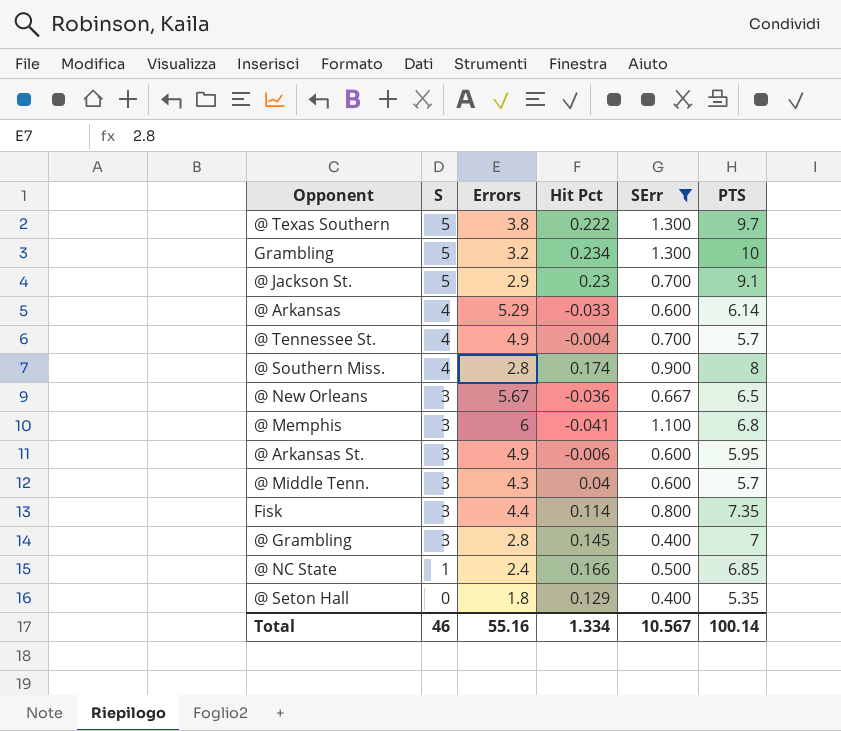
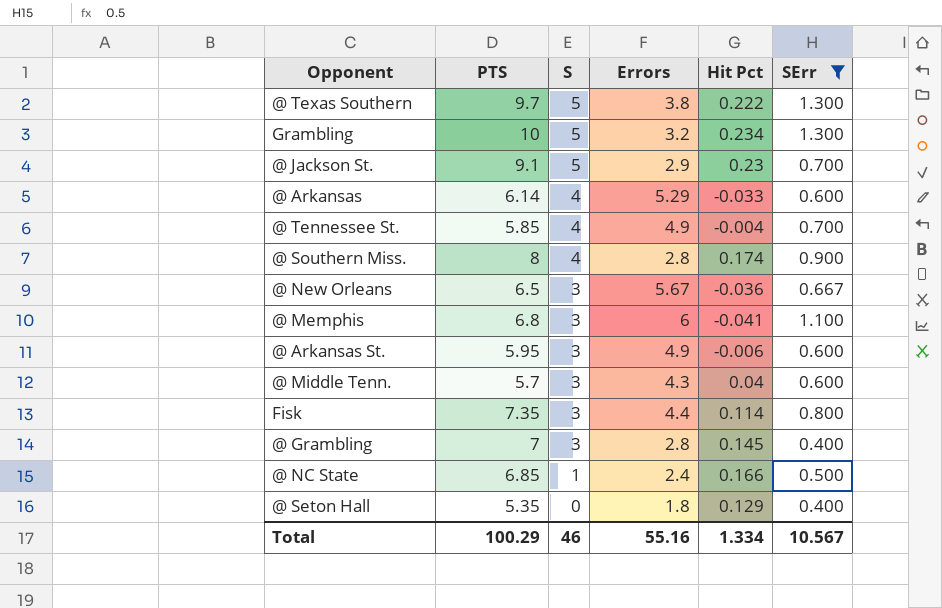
column PTS | position: 6 -> 2
@ Tennessee St. | PTS: 5.7 -> 5.85
Total | PTS: 100.14 -> 100.29

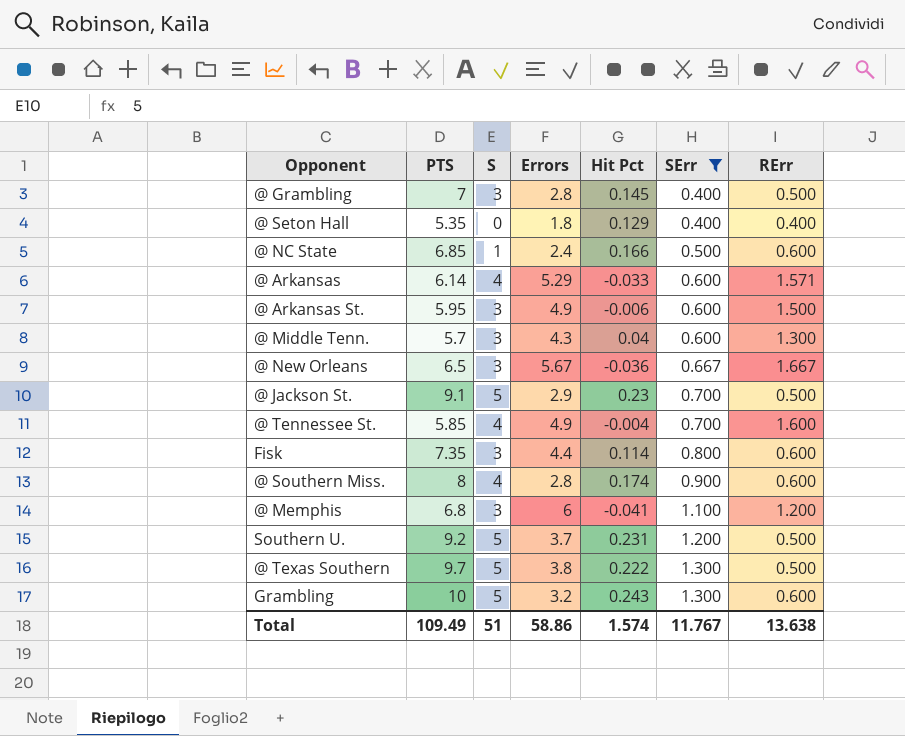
row order: S descending -> SErr ascending
column RErr | position: none -> 7
row Southern U.: none -> 9.2 | 5 | 3.7 | 0.231 | 1.200 | 0.500
Grambling | Hit Pct: 0.234 -> 0.243
Total | PTS: 100.29 -> 109.49
Total | S: 46 -> 51
Total | Errors: 55.16 -> 58.86
Total | Hit Pct: 1.334 -> 1.574
Total | SErr: 10.567 -> 11.767

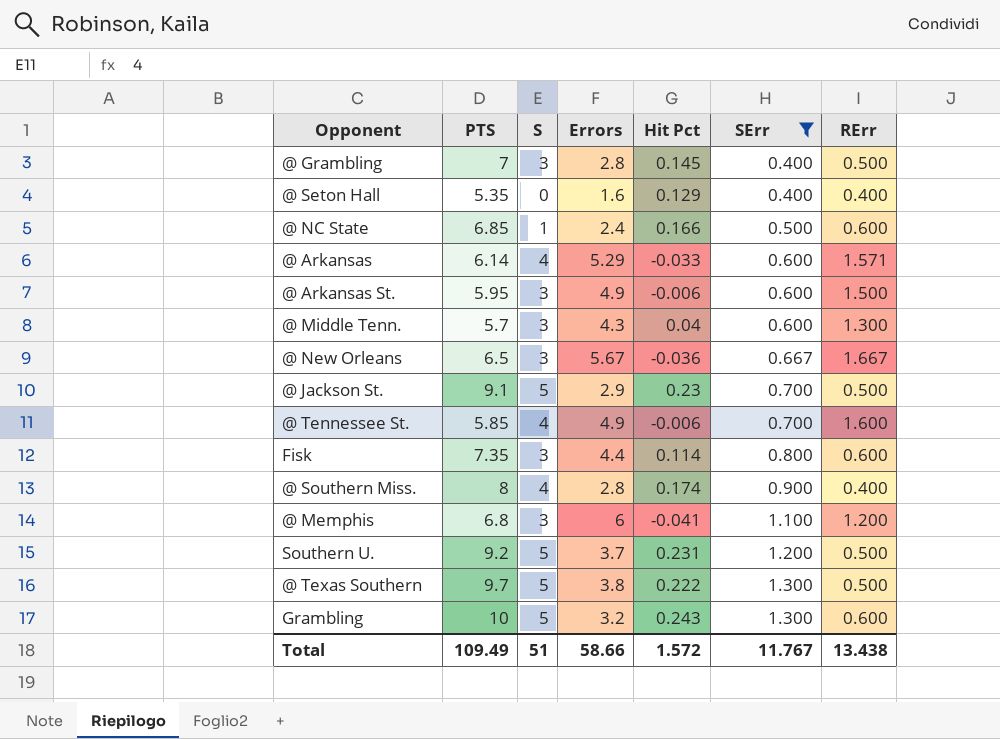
@ Seton Hall | Errors: 1.8 -> 1.6
@ Tennessee St. | Hit Pct: -0.004 -> -0.006
@ Southern Miss. | RErr: 0.600 -> 0.400
Total | Errors: 58.86 -> 58.66
Total | Hit Pct: 1.574 -> 1.572
Total | RErr: 13.638 -> 13.438

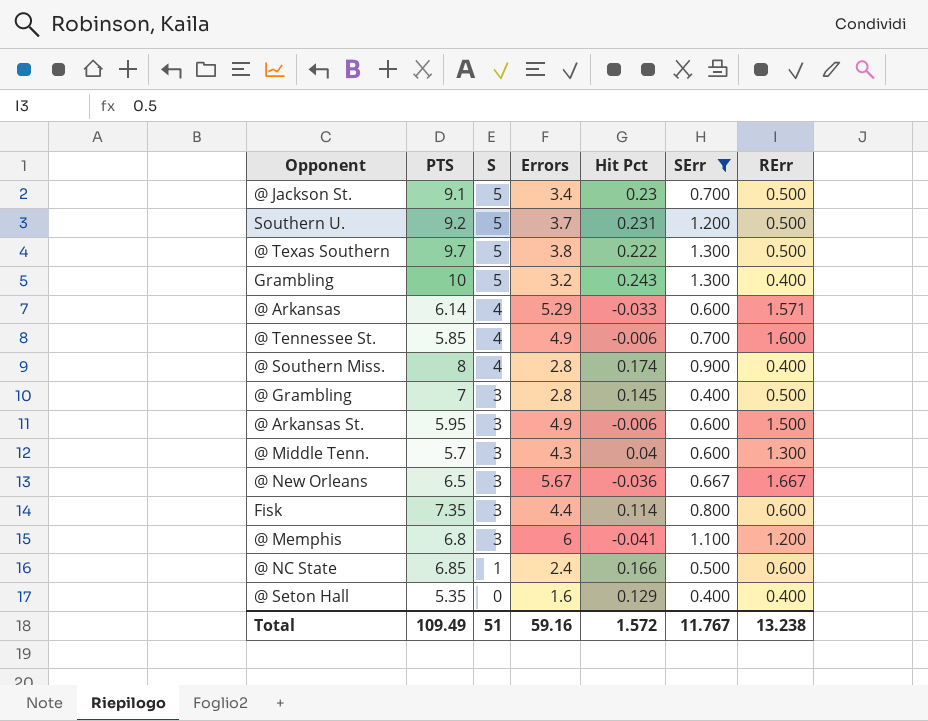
row order: SErr ascending -> S descending
@ Jackson St. | Errors: 2.9 -> 3.4
Grambling | RErr: 0.600 -> 0.400
Total | Errors: 58.66 -> 59.16
Total | RErr: 13.438 -> 13.238

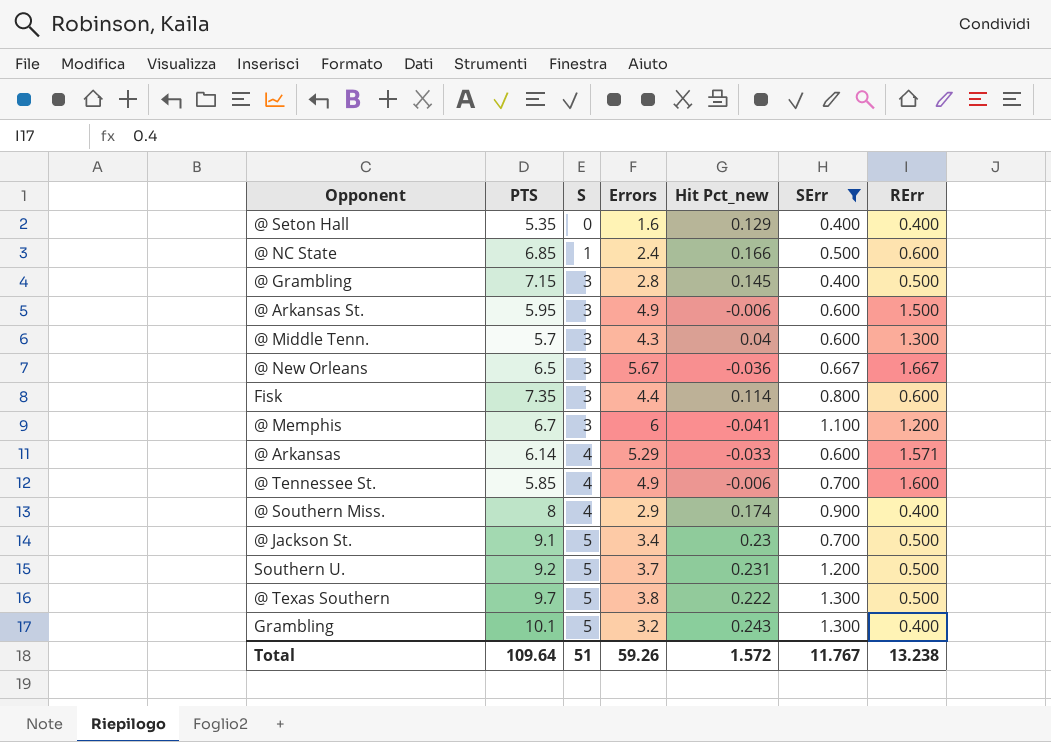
row order: S descending -> S ascending
column name: Hit Pct -> Hit Pct_new
@ Grambling | PTS: 7 -> 7.15
@ Memphis | PTS: 6.8 -> 6.7
@ Southern Miss. | Errors: 2.8 -> 2.9
Grambling | PTS: 10 -> 10.1
Total | PTS: 109.49 -> 109.64
Total | Errors: 59.16 -> 59.26

